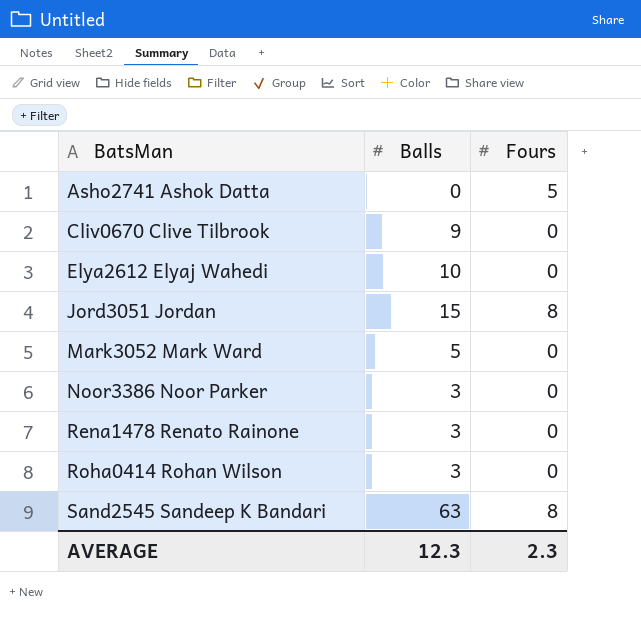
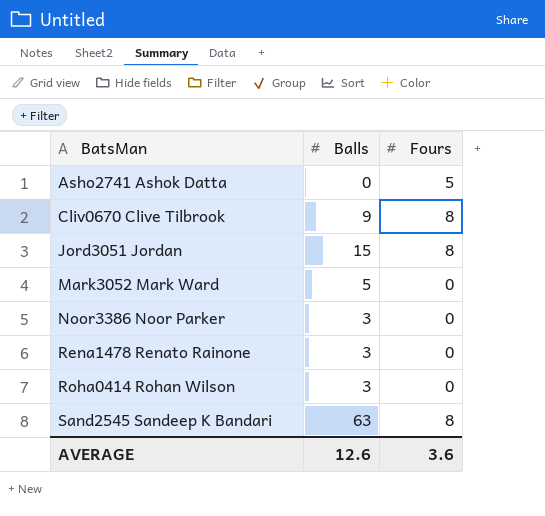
row Elya2612 Elyaj Wahedi: 10 | 0 -> none
Cliv0670 Clive Tilbrook | Fours: 0 -> 8
AVERAGE | Balls: 12.3 -> 12.6
AVERAGE | Fours: 2.3 -> 3.6

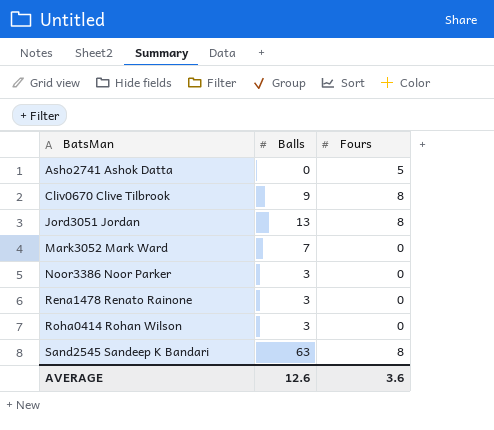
Jord3051 Jordan | Balls: 15 -> 13
Mark3052 Mark Ward | Balls: 5 -> 7

